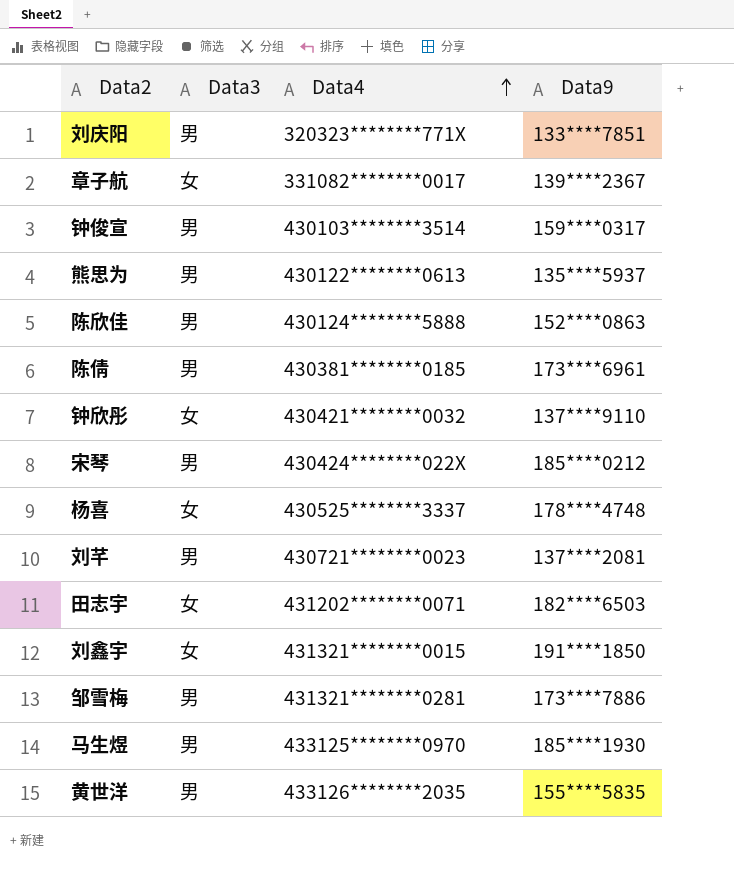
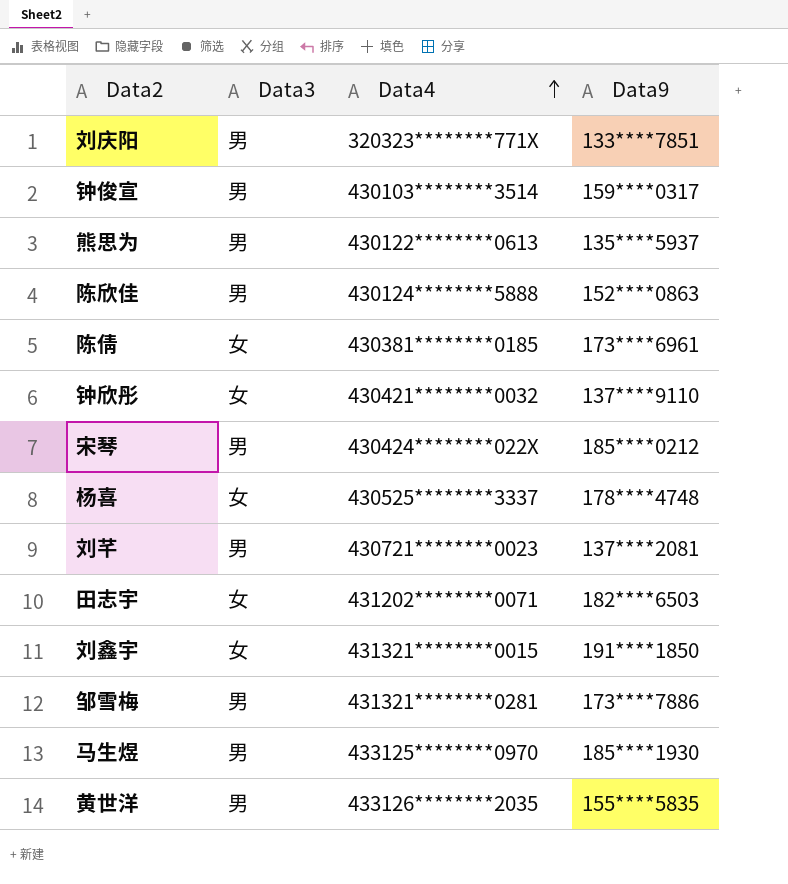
row 章子航: 女 | 331082********0017 | 139****2367 -> none
陈倩 | Data3: 男 -> 女

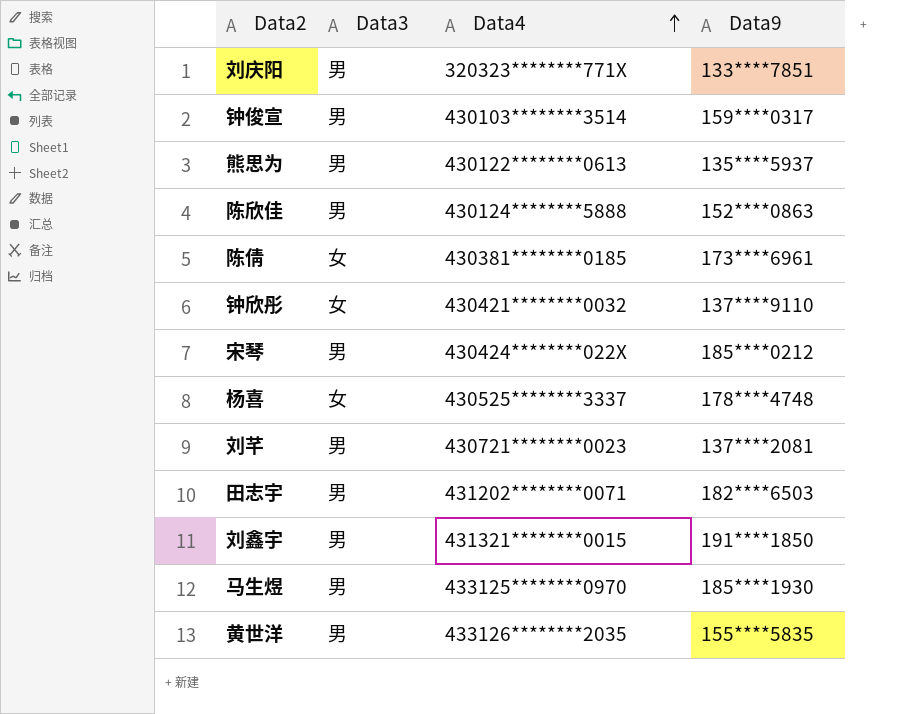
row 邹雪梅: 男 | 431321********0281 | 173****7886 -> none
田志宇 | Data3: 女 -> 男
刘鑫宇 | Data3: 女 -> 男

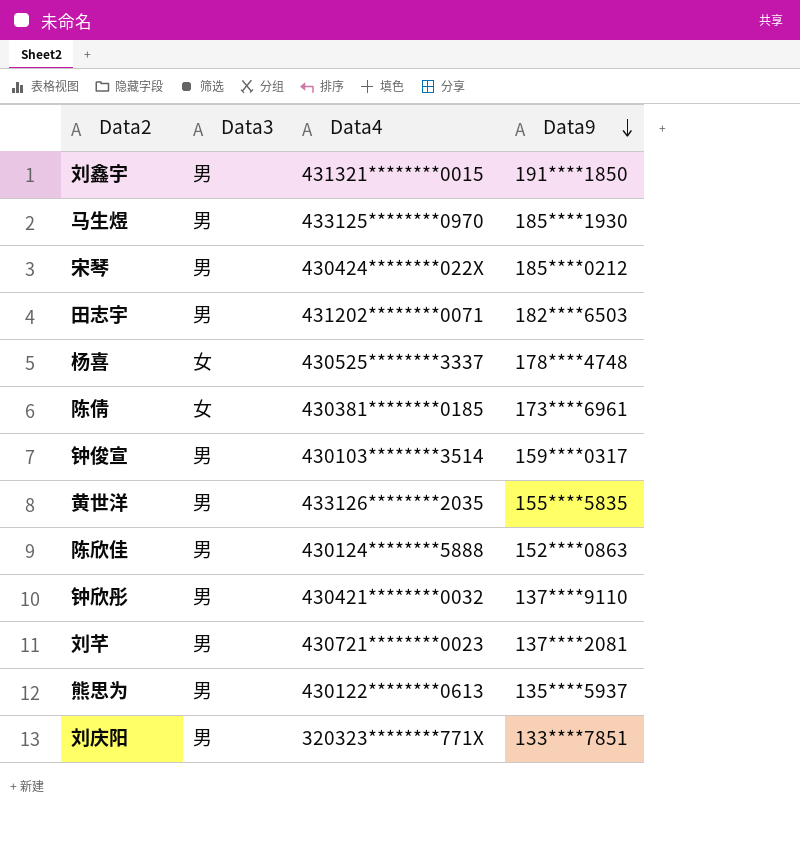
row order: Data4 ascending -> Data9 descending
钟欣彤 | Data3: 女 -> 男

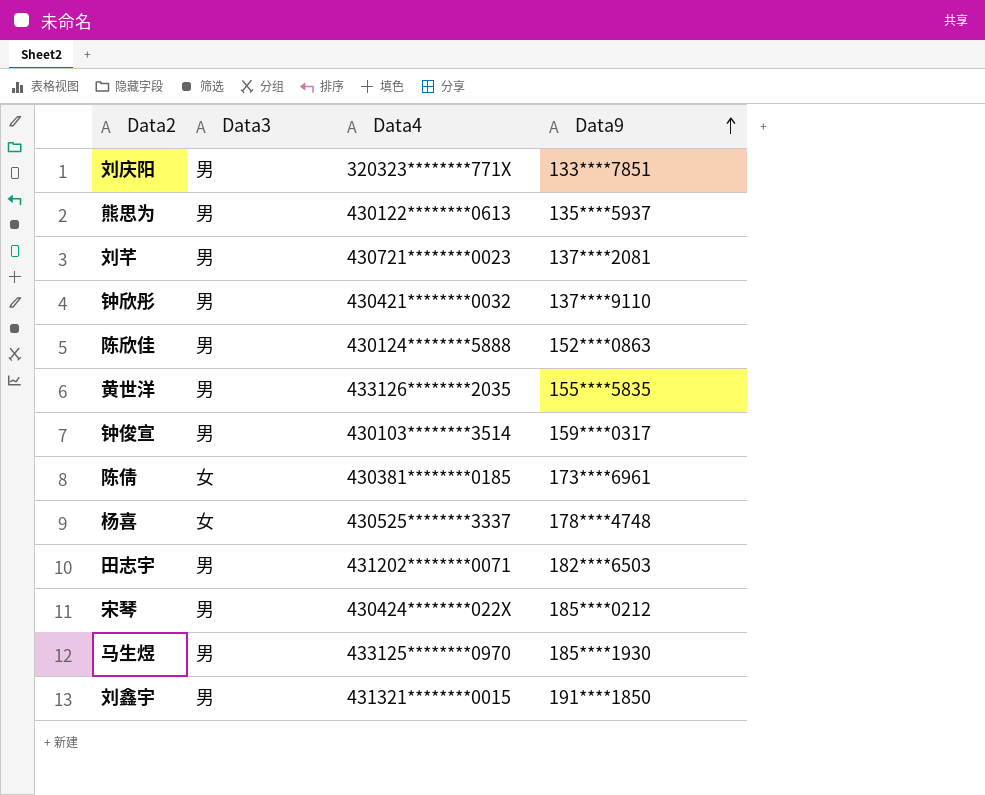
row order: Data9 descending -> Data9 ascending

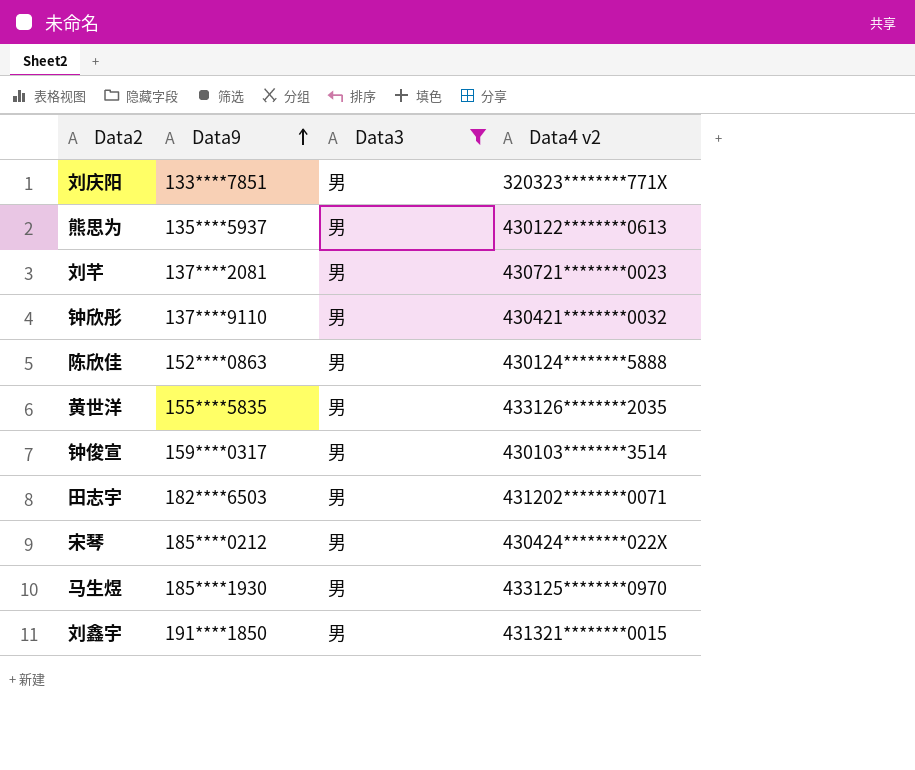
filter: none -> Data3 = 男
column Data9 | position: 4 -> 2
column name: Data4 -> Data4 v2

